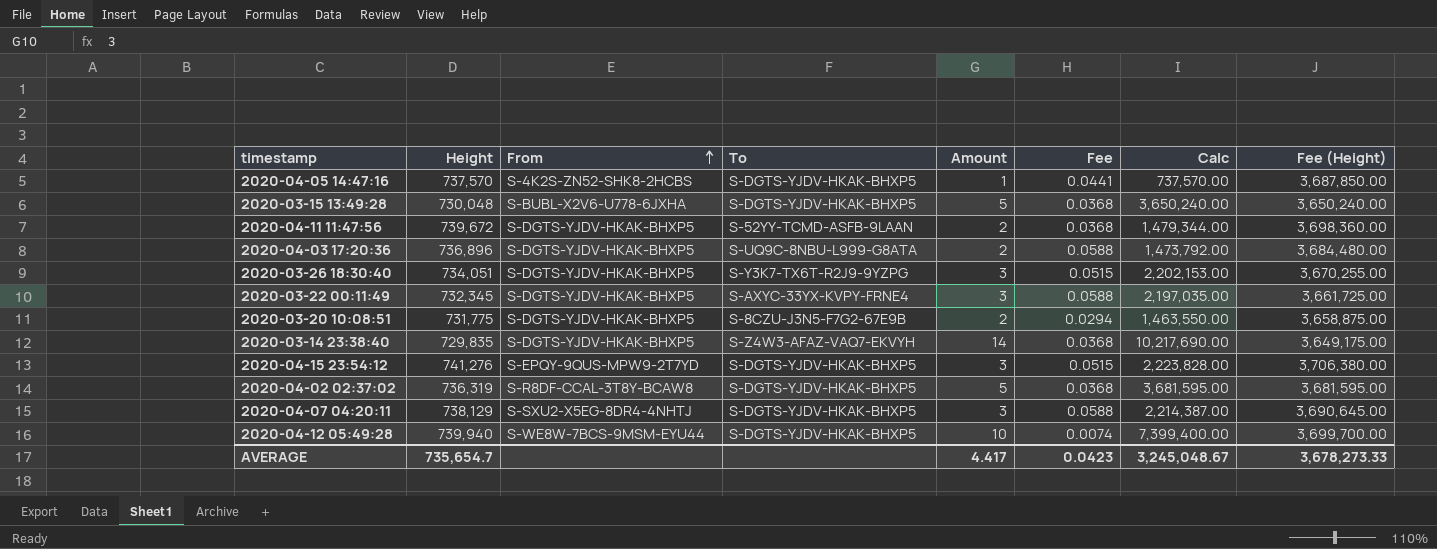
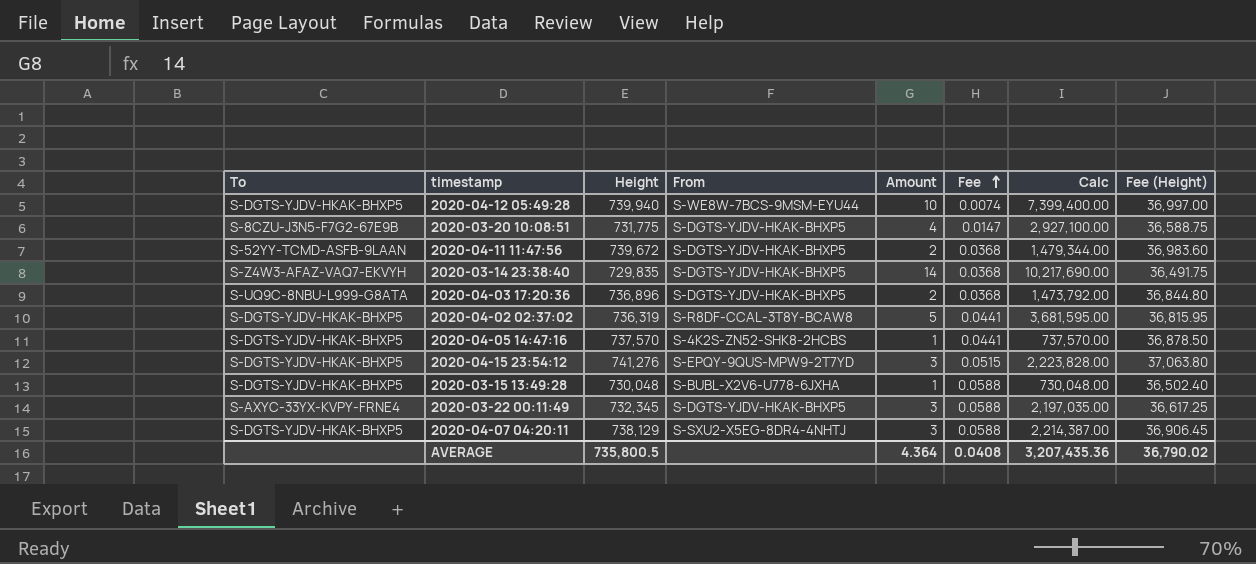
row order: From ascending -> Fee ascending
column To | position: 4 -> 1
column Fee (Height) | formula: [Height] * 5 -> [Height] * 0.05
row 2020-03-26 18:30:40: 734,051 | S-DGTS-YJDV-HKAK-BHXP5 | S-Y3K7-TX6T-R2J9-9YZPG | 3 | 0.0515 | 2,202,153.00 | 3,670,255.00 -> none
2020-03-20 10:08:51 | Amount: 2 -> 4
2020-03-20 10:08:51 | Fee: 0.0294 -> 0.0147
2020-03-20 10:08:51 | Calc: 1,463,550.00 -> 2,927,100.00
2020-04-03 17:20:36 | Fee: 0.0588 -> 0.0368
2020-04-02 02:37:02 | Fee: 0.0368 -> 0.0441
2020-03-15 13:49:28 | Amount: 5 -> 1
2020-03-15 13:49:28 | Fee: 0.0368 -> 0.0588
2020-03-15 13:49:28 | Calc: 3,650,240.00 -> 730,048.00
AVERAGE | Height: 735,654.7 -> 735,800.5
AVERAGE | Amount: 4.417 -> 4.364
AVERAGE | Fee: 0.0423 -> 0.0408
AVERAGE | Calc: 3,245,048.67 -> 3,207,435.36
AVERAGE | Fee (Height): 3,678,273.33 -> 36,790.02

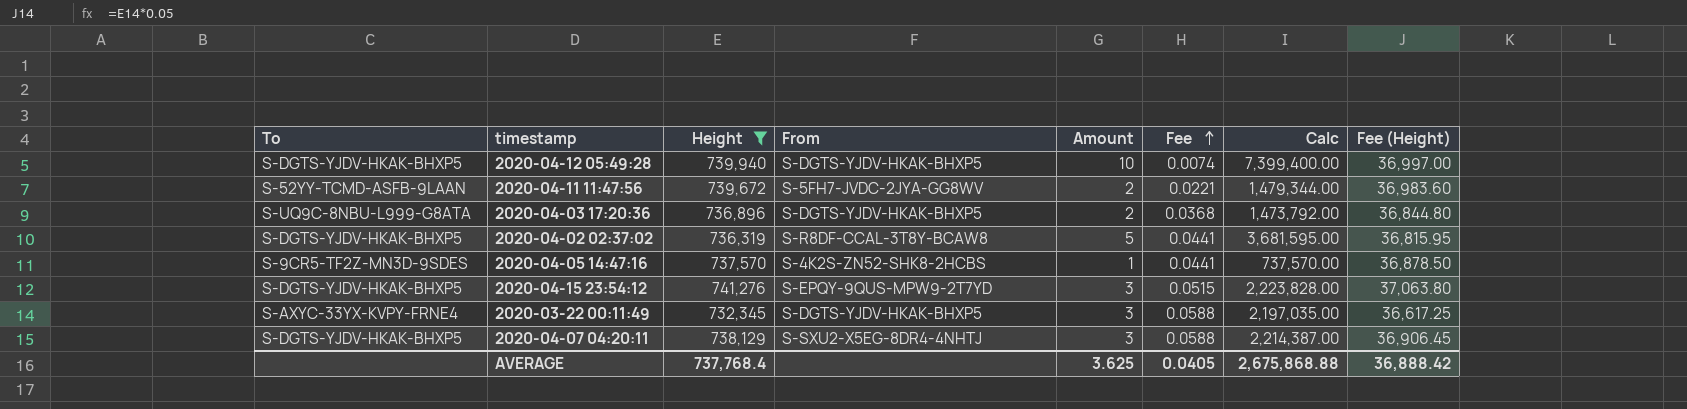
filter: none -> Height >= 732,345
2020-04-12 05:49:28 | From: S-WE8W-7BCS-9MSM-EYU44 -> S-DGTS-YJDV-HKAK-BHXP5
2020-04-11 11:47:56 | From: S-DGTS-YJDV-HKAK-BHXP5 -> S-5FH7-JVDC-2JYA-GG8WV
2020-04-11 11:47:56 | Fee: 0.0368 -> 0.0221
2020-04-05 14:47:16 | To: S-DGTS-YJDV-HKAK-BHXP5 -> S-9CR5-TF2Z-MN3D-9SDES
AVERAGE | Height: 735,800.5 -> 737,768.4
AVERAGE | Amount: 4.364 -> 3.625
AVERAGE | Fee: 0.0408 -> 0.0405
AVERAGE | Calc: 3,207,435.36 -> 2,675,868.88
AVERAGE | Fee (Height): 36,790.02 -> 36,888.42

